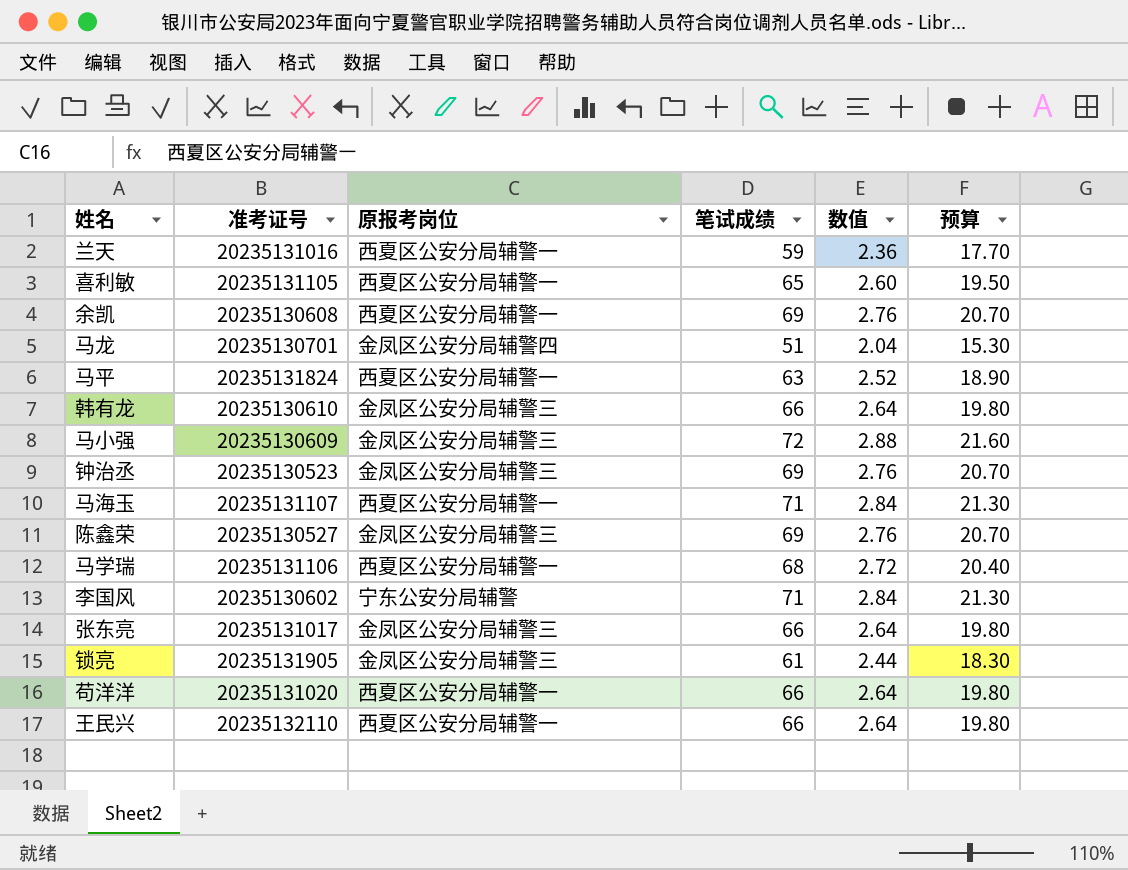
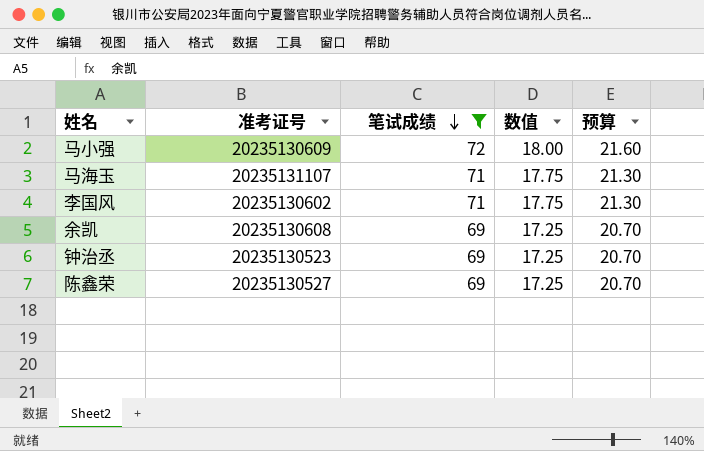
filter: none -> 笔试成绩 >= 69
row order: none -> 笔试成绩 descending
column 原报考岗位 | position: 3 -> none
column 数值 | formula: [笔试成绩] * 0.04 -> [笔试成绩] * 0.25

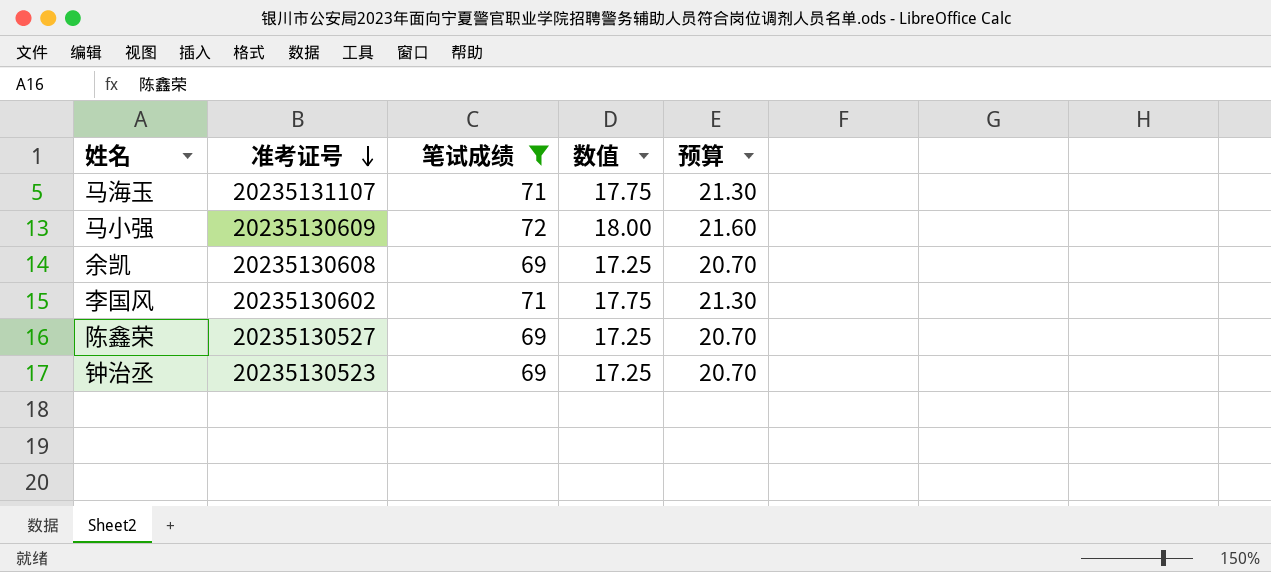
row order: 笔试成绩 descending -> 准考证号 descending

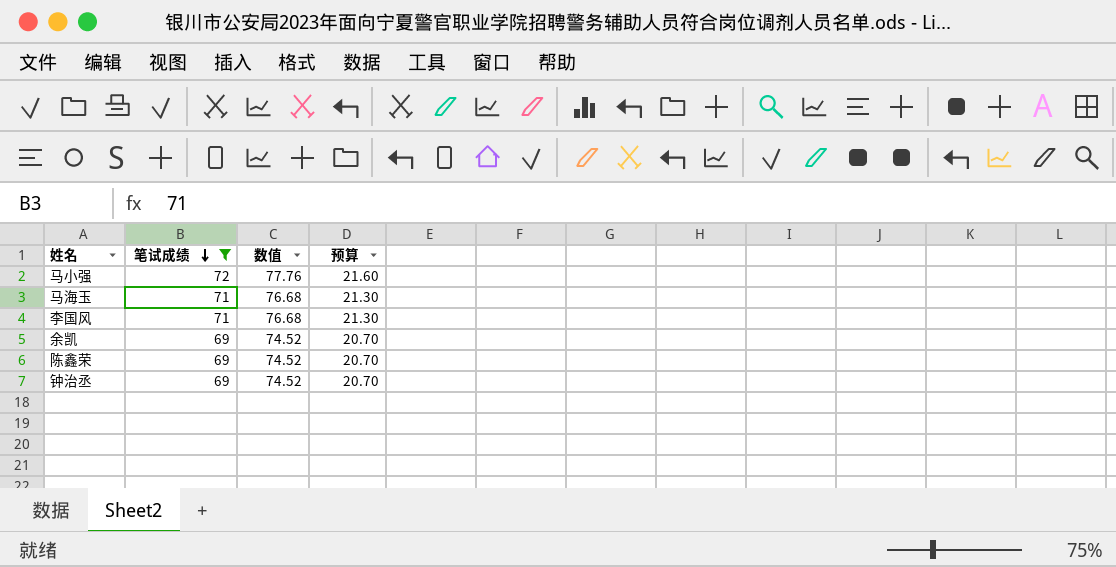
row order: 准考证号 descending -> 笔试成绩 descending
column 准考证号 | position: 2 -> none
column 数值 | formula: [笔试成绩] * 0.25 -> [笔试成绩] * 1.08

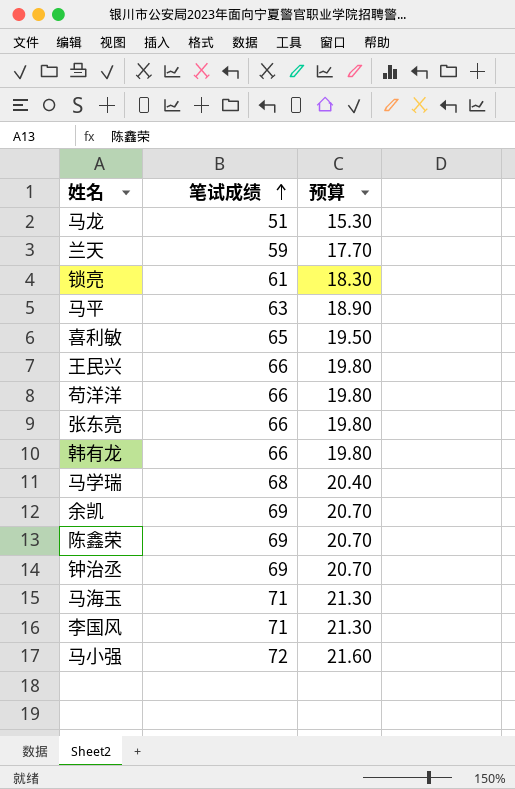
filter: 笔试成绩 >= 69 -> none
row order: 笔试成绩 descending -> 笔试成绩 ascending
column 数值 | formula: [笔试成绩] * 1.08 -> none

